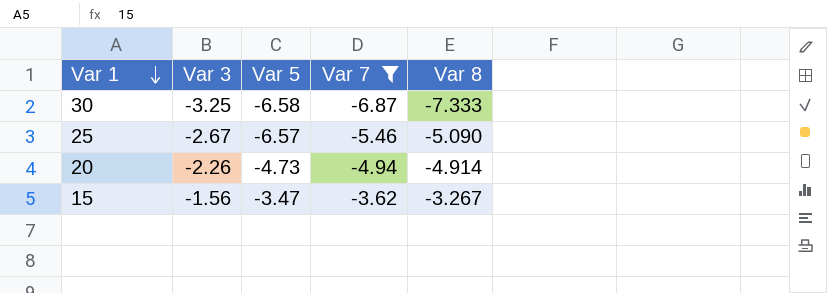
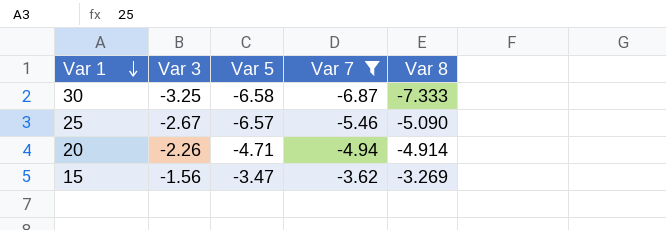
20 | Var 5: -4.73 -> -4.71
15 | Var 8: -3.267 -> -3.269

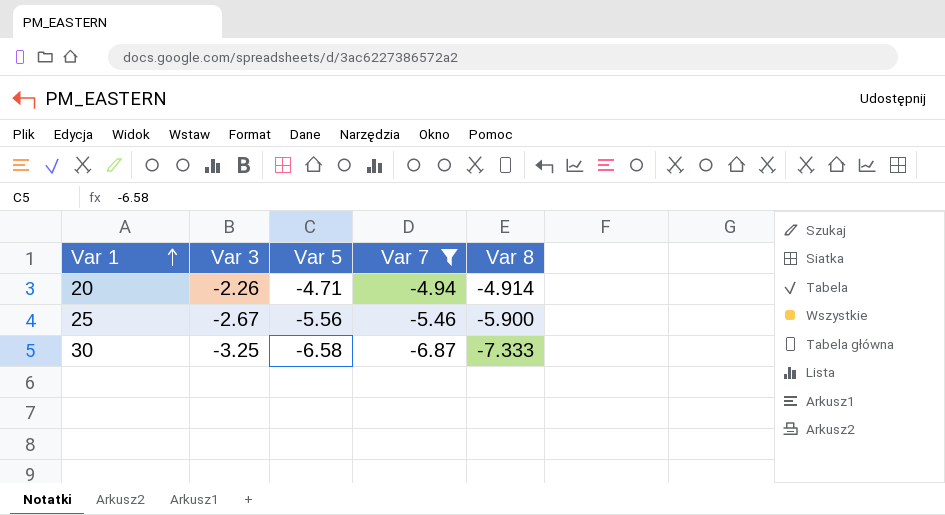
row order: Var 1 descending -> Var 1 ascending
row 15: -1.56 | -3.47 | -3.62 | -3.269 -> none
25 | Var 5: -6.57 -> -5.56
25 | Var 8: -5.090 -> -5.900

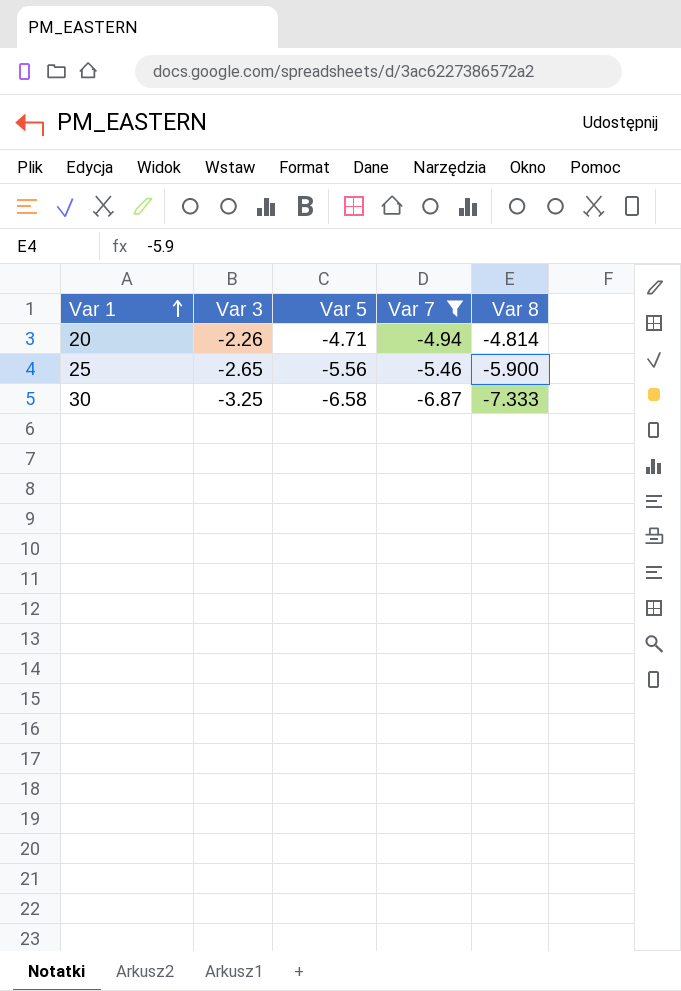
20 | Var 8: -4.914 -> -4.814
25 | Var 3: -2.67 -> -2.65

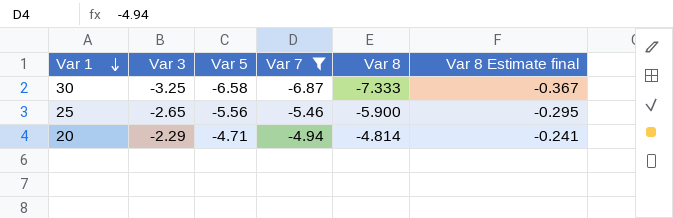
row order: Var 1 ascending -> Var 1 descending
column Var 8 Estimate final | formula: none -> [Var 8] * 0.05
20 | Var 3: -2.26 -> -2.29

